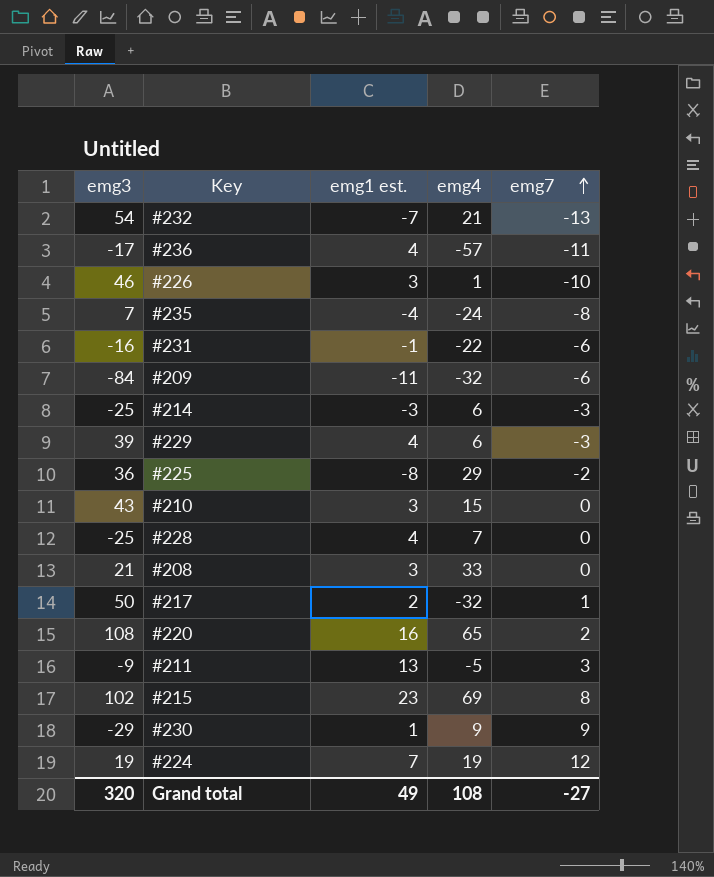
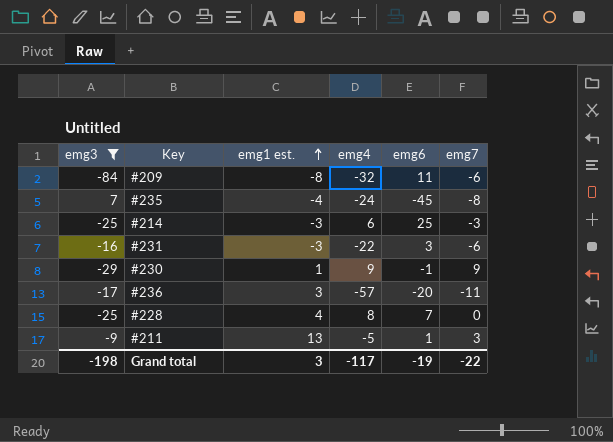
filter: none -> emg3 <= 7
row order: emg7 ascending -> emg1 est. ascending
column emg6 | position: none -> 5
#209 | emg1 est.: -11 -> -8
#231 | emg1 est.: -1 -> -3
#236 | emg1 est.: 4 -> 3
#228 | emg4: 7 -> 8
Grand total | emg3: 320 -> -198
Grand total | emg1 est.: 49 -> 3
Grand total | emg4: 108 -> -117
Grand total | emg7: -27 -> -22

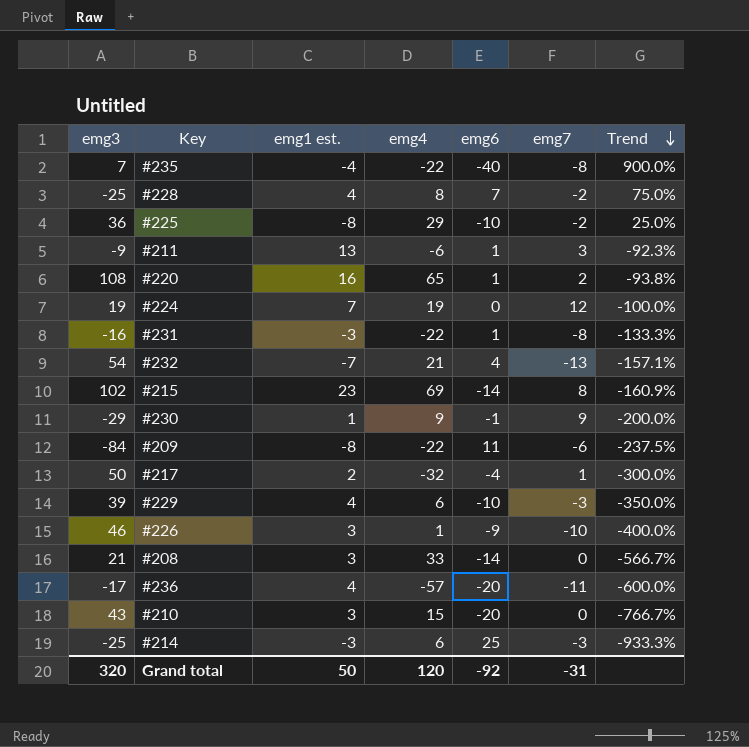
filter: emg3 <= 7 -> none
row order: emg1 est. ascending -> Trend descending
column Trend | formula: none -> ([emg6] - [emg1 est.]) / [emg1 est.]
#235 | emg4: -24 -> -22
#235 | emg6: -45 -> -40
#228 | emg7: 0 -> -2
#211 | emg4: -5 -> -6
#231 | emg6: 3 -> 1
#231 | emg7: -6 -> -8
#209 | emg4: -32 -> -22
#236 | emg1 est.: 3 -> 4
Grand total | emg3: -198 -> 320
Grand total | emg1 est.: 3 -> 50
Grand total | emg4: -117 -> 120
Grand total | emg6: -19 -> -92
Grand total | emg7: -22 -> -31

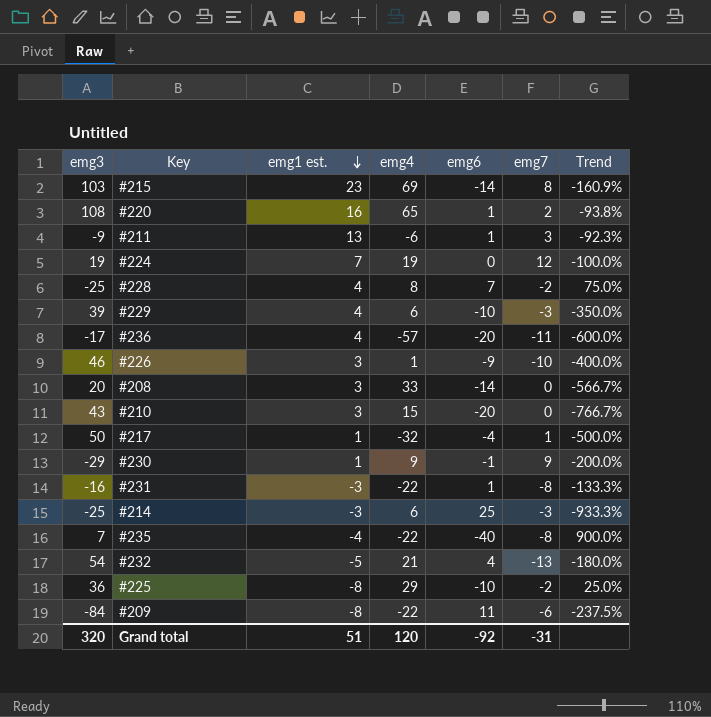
row order: Trend descending -> emg1 est. descending
#215 | emg3: 102 -> 103
#208 | emg3: 21 -> 20
#217 | emg1 est.: 2 -> 1
#217 | Trend: -300.0% -> -500.0%
#232 | emg1 est.: -7 -> -5
#232 | Trend: -157.1% -> -180.0%
Grand total | emg1 est.: 50 -> 51

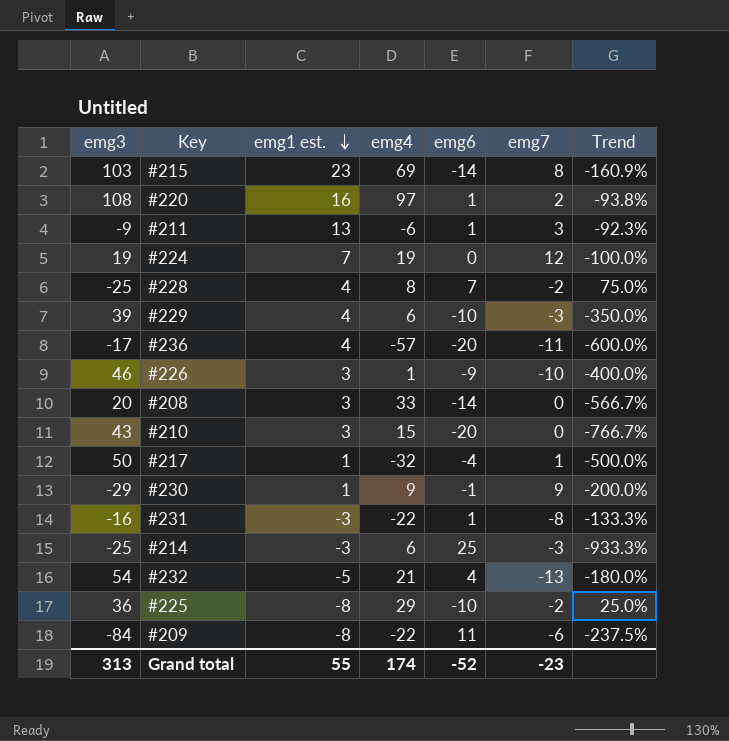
row #235: 7 | -4 | -22 | -40 | -8 | 900.0% -> none
#220 | emg4: 65 -> 97
Grand total | emg3: 320 -> 313
Grand total | emg1 est.: 51 -> 55
Grand total | emg4: 120 -> 174
Grand total | emg6: -92 -> -52
Grand total | emg7: -31 -> -23

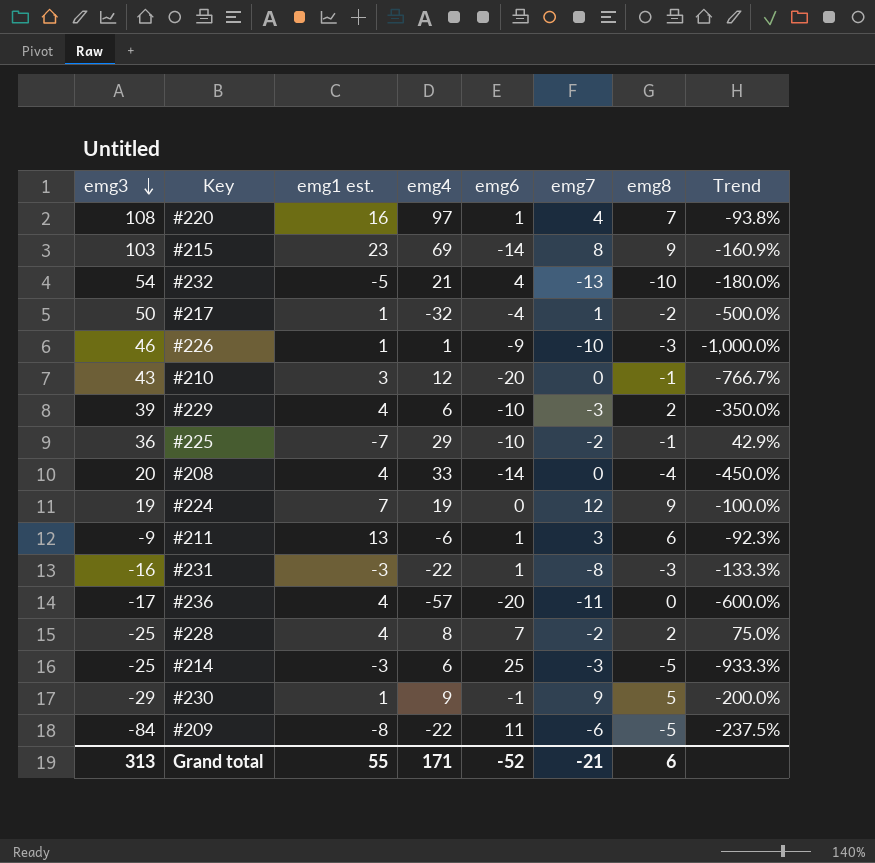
row order: emg1 est. descending -> emg3 descending
column emg8 | position: none -> 7
#220 | emg7: 2 -> 4
#226 | emg1 est.: 3 -> 1
#226 | Trend: -400.0% -> -1,000.0%
#210 | emg4: 15 -> 12
#225 | emg1 est.: -8 -> -7
#225 | Trend: 25.0% -> 42.9%
#208 | emg1 est.: 3 -> 4
#208 | Trend: -566.7% -> -450.0%
Grand total | emg4: 174 -> 171
Grand total | emg7: -23 -> -21

